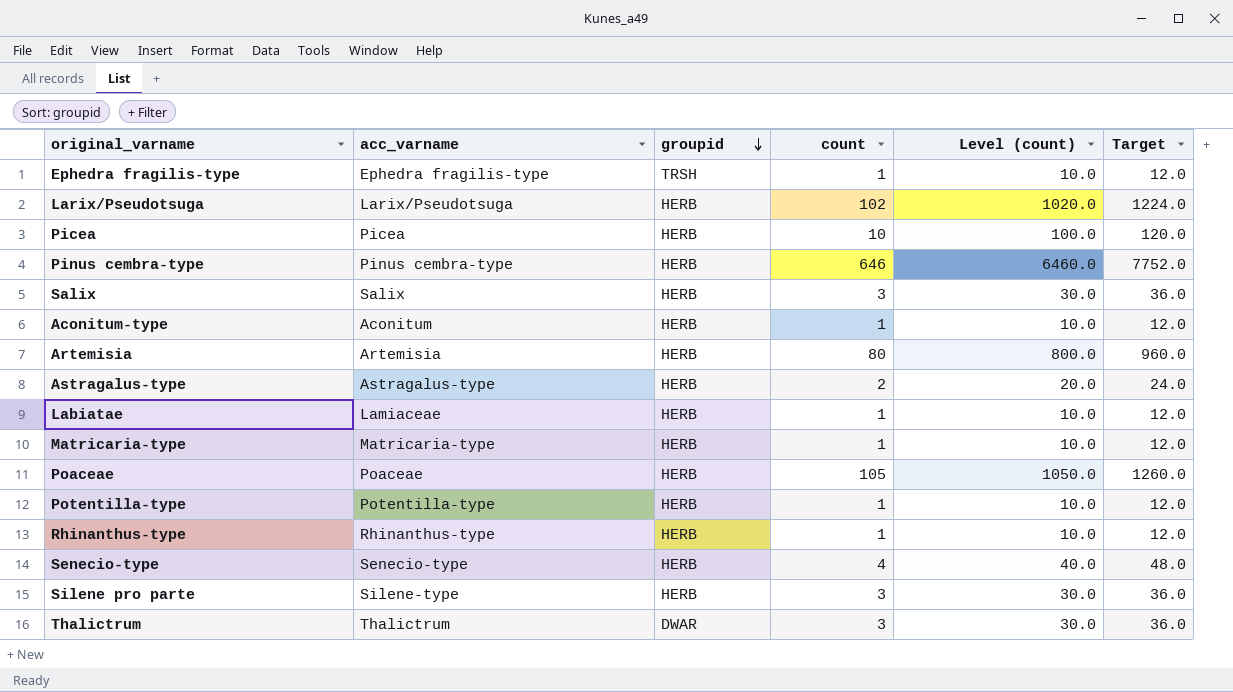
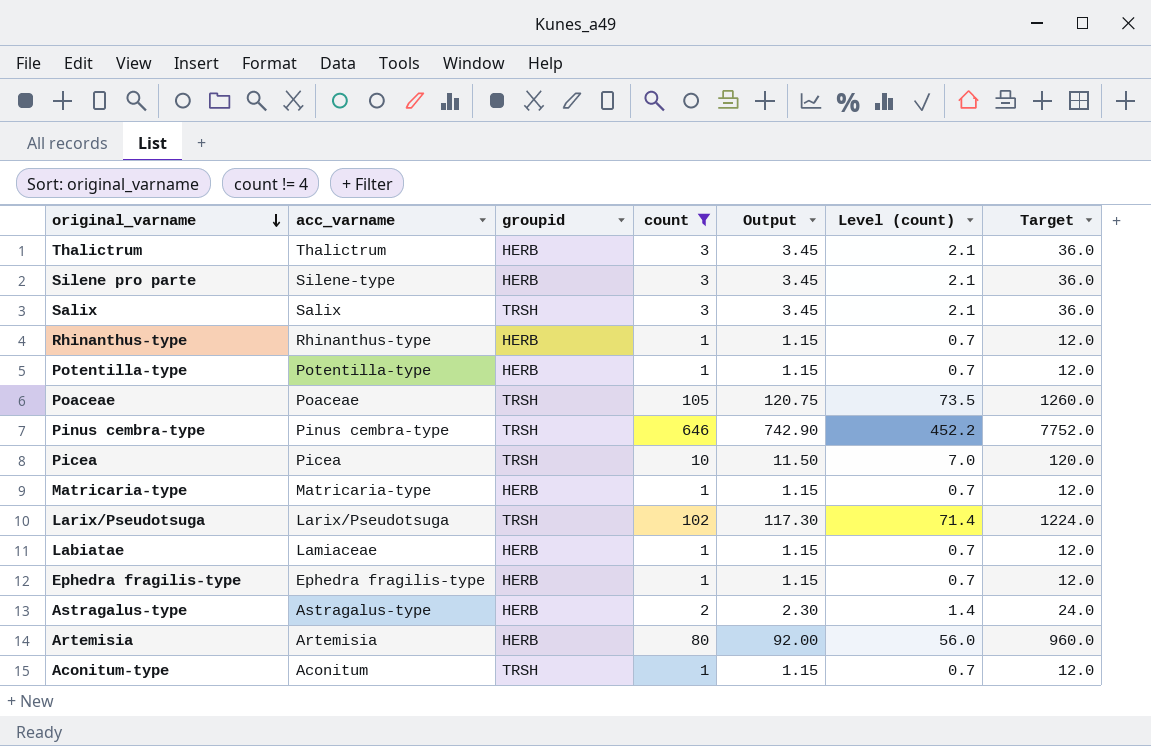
filter: none -> count != 4
row order: groupid descending -> original_varname descending
column Output | formula: none -> [count] * 1.15
column Level (count) | formula: [count] * 10 -> [count] * 0.7
Thalictrum | groupid: DWAR -> HERB
Salix | groupid: HERB -> TRSH
Poaceae | groupid: HERB -> TRSH
Pinus cembra-type | groupid: HERB -> TRSH
Picea | groupid: HERB -> TRSH
Larix/Pseudotsuga | groupid: HERB -> TRSH
Ephedra fragilis-type | groupid: TRSH -> HERB
Aconitum-type | groupid: HERB -> TRSH

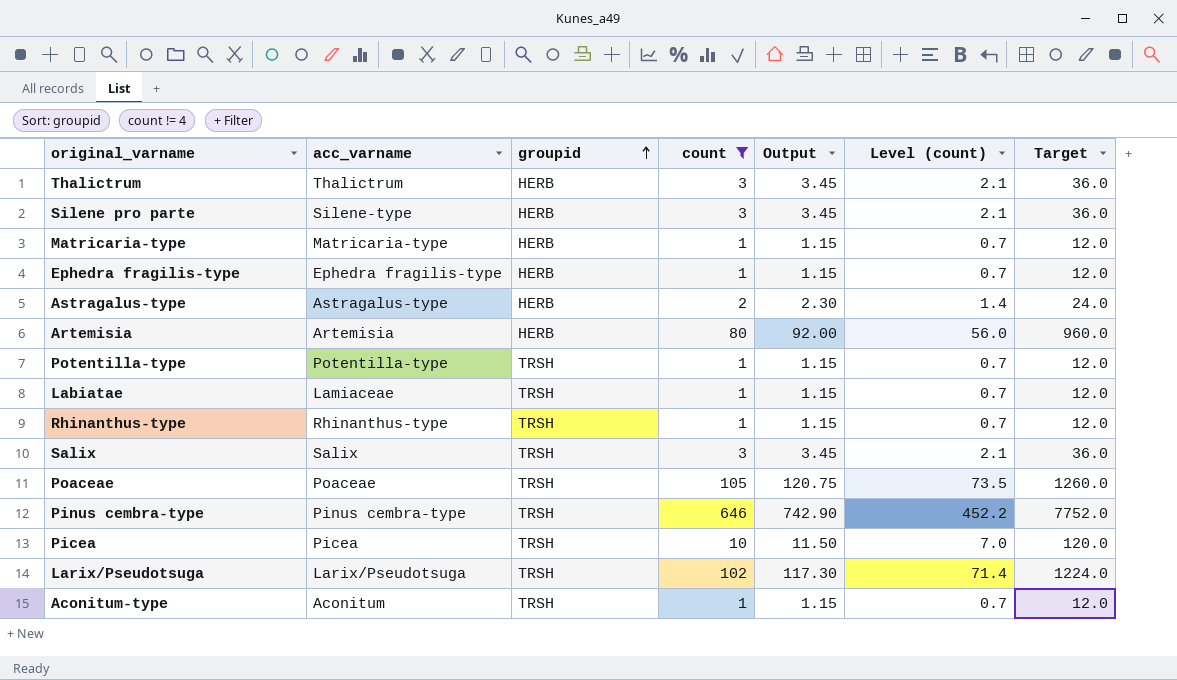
row order: original_varname descending -> groupid ascending
Potentilla-type | groupid: HERB -> TRSH
Labiatae | groupid: HERB -> TRSH
Rhinanthus-type | groupid: HERB -> TRSH

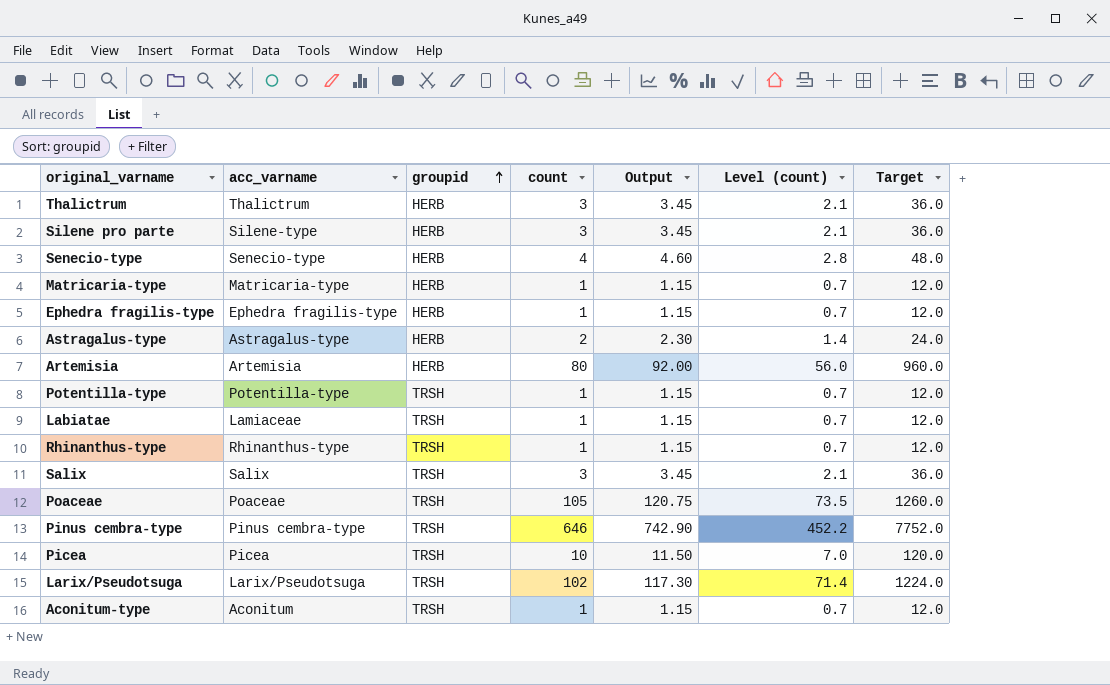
filter: count != 4 -> none

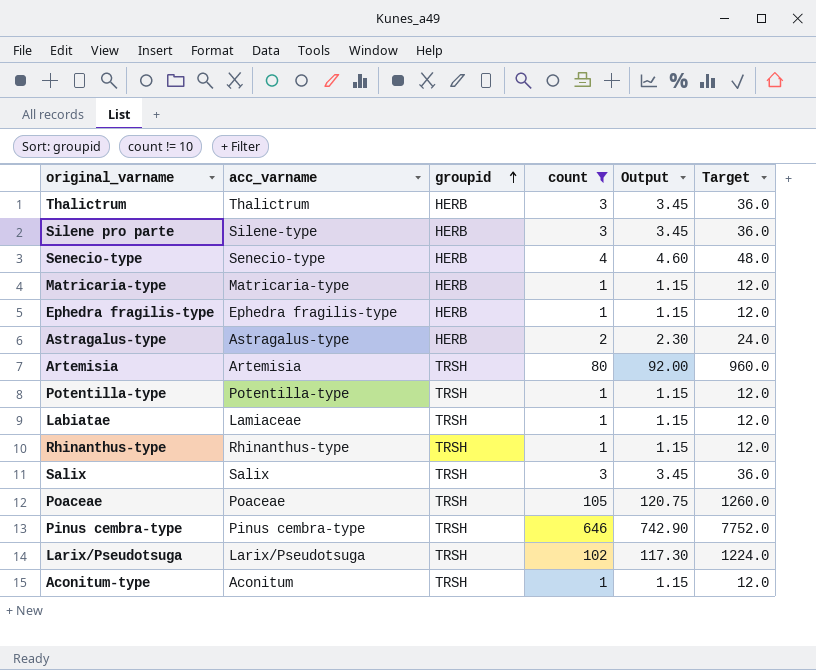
filter: none -> count != 10
column Level (count) | formula: [count] * 0.7 -> none
Artemisia | groupid: HERB -> TRSH

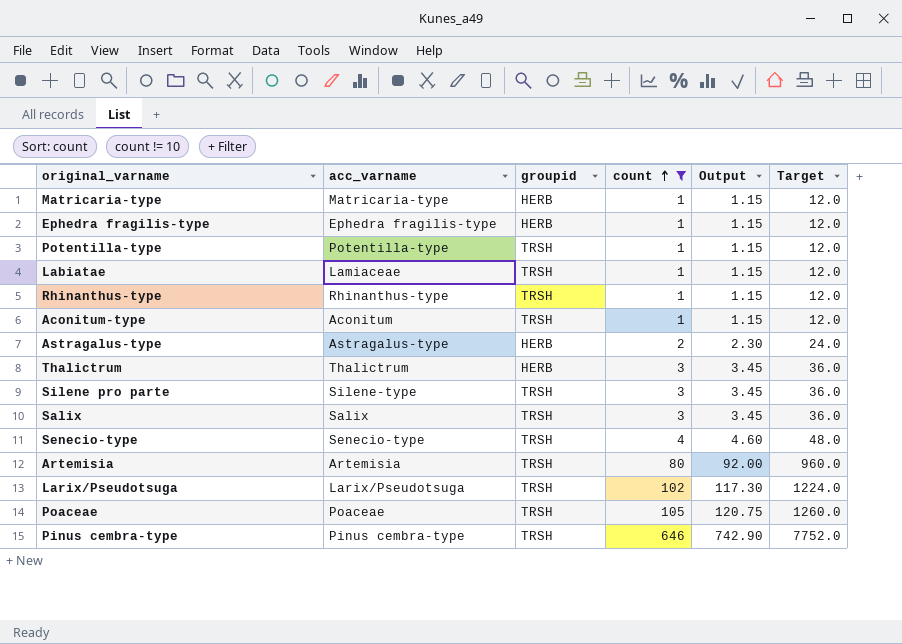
row order: groupid ascending -> count ascending
Silene pro parte | groupid: HERB -> TRSH
Senecio-type | groupid: HERB -> TRSH

